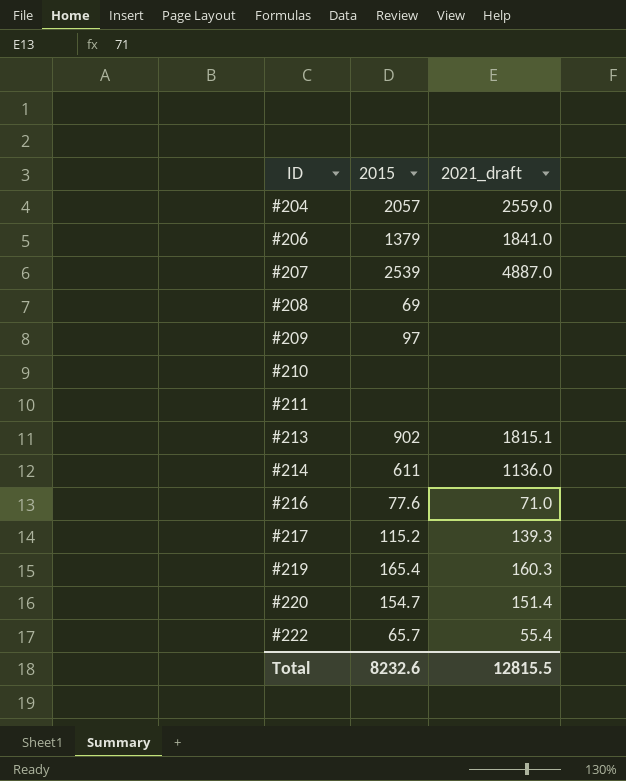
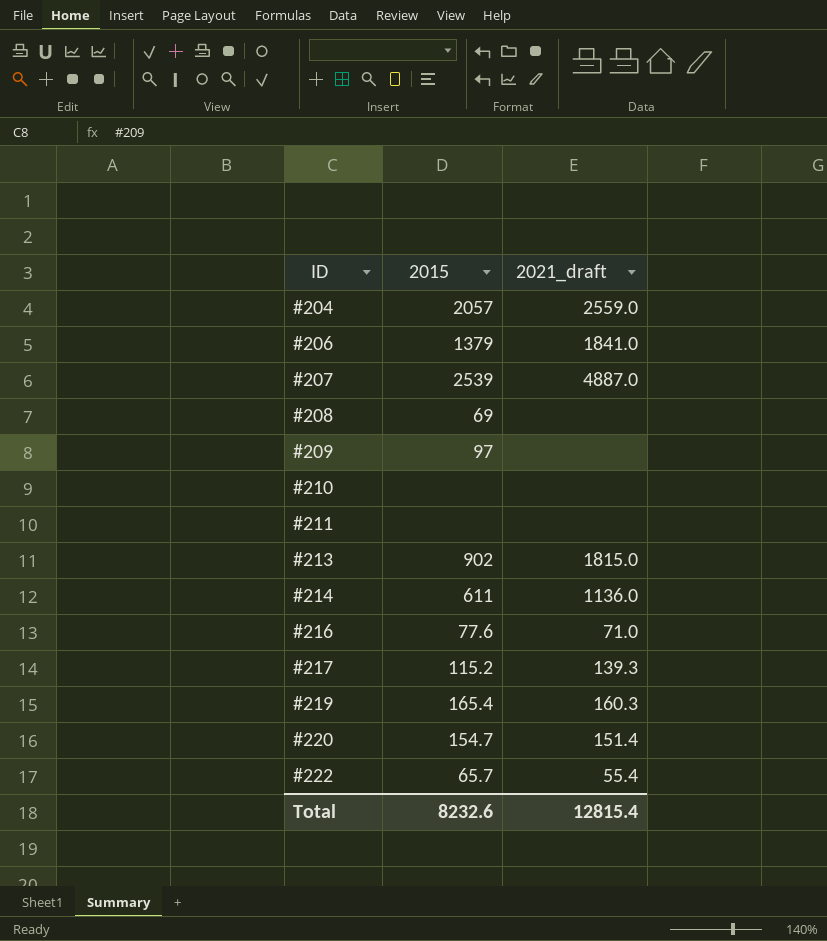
#213 | 2021_draft: 1815.1 -> 1815.0
Total | 2021_draft: 12815.5 -> 12815.4

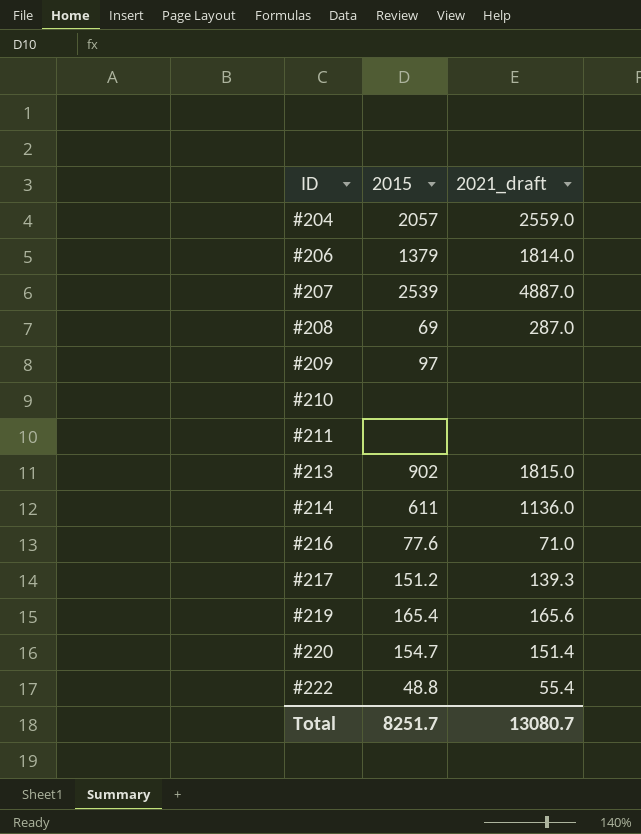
#206 | 2021_draft: 1841.0 -> 1814.0
#208 | 2021_draft: none -> 287.0
#217 | 2015: 115.2 -> 151.2
#219 | 2021_draft: 160.3 -> 165.6
#222 | 2015: 65.7 -> 48.8
Total | 2015: 8232.6 -> 8251.7
Total | 2021_draft: 12815.4 -> 13080.7

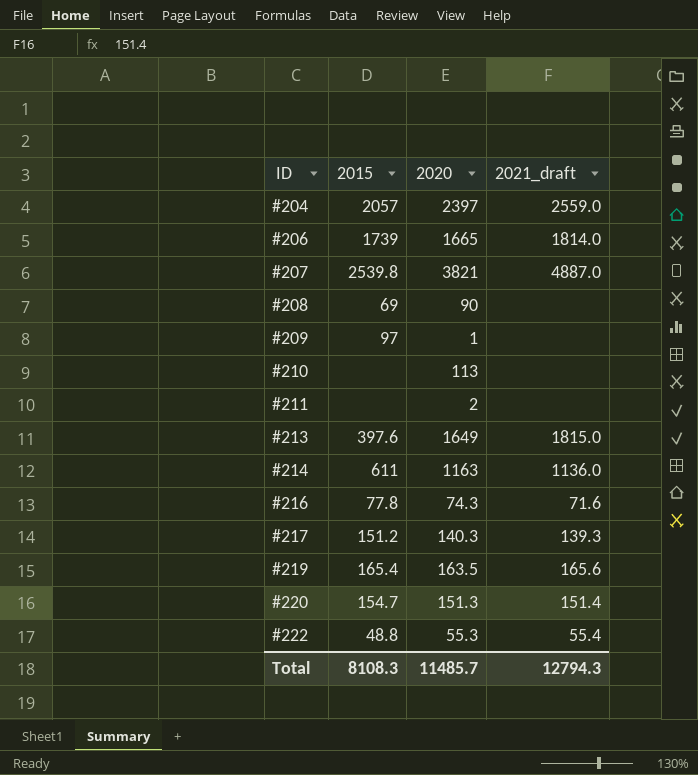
column 2020 | position: none -> 3
#206 | 2015: 1379 -> 1739
#207 | 2015: 2539 -> 2539.8
#208 | 2021_draft: 287.0 -> none
#213 | 2015: 902 -> 397.6
#216 | 2015: 77.6 -> 77.8
#216 | 2021_draft: 71.0 -> 71.6
Total | 2015: 8251.7 -> 8108.3
Total | 2021_draft: 13080.7 -> 12794.3

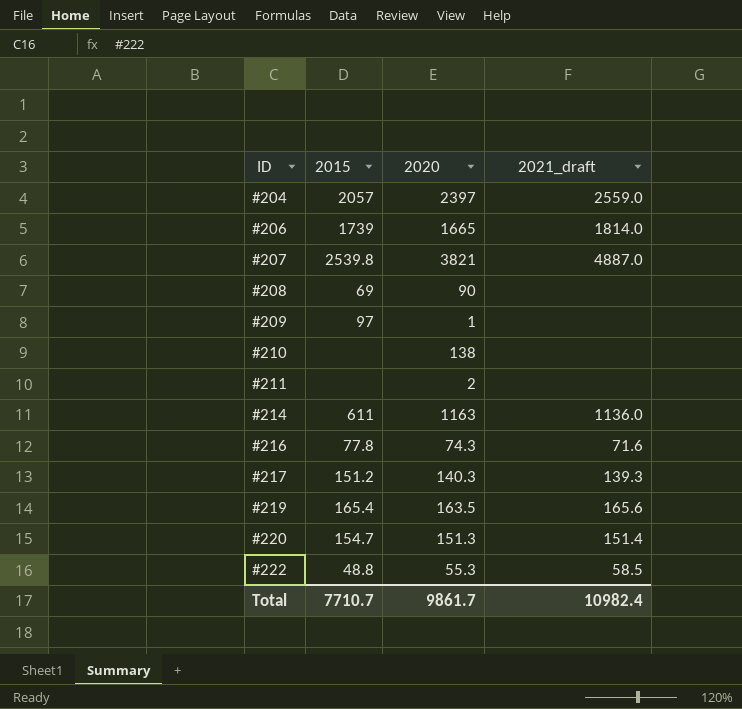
row #213: 397.6 | 1649 | 1815.0 -> none
#210 | 2020: 113 -> 138
#222 | 2021_draft: 55.4 -> 58.5
Total | 2015: 8108.3 -> 7710.7
Total | 2020: 11485.7 -> 9861.7
Total | 2021_draft: 12794.3 -> 10982.4

